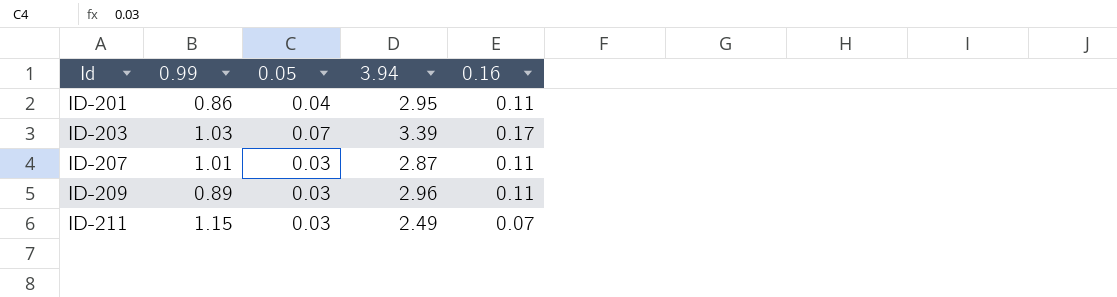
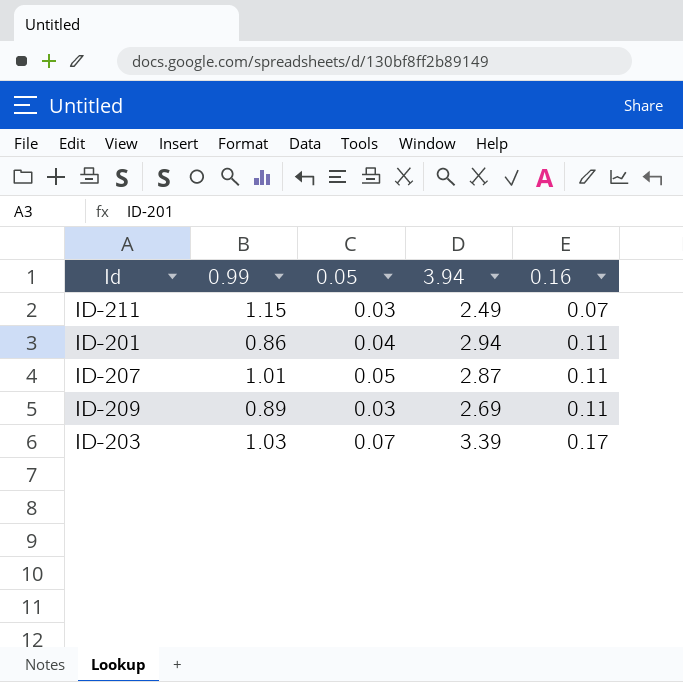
row order: Id ascending -> 0.16 ascending
ID-201 | 3.94: 2.95 -> 2.94
ID-207 | 0.05: 0.03 -> 0.05
ID-209 | 3.94: 2.96 -> 2.69

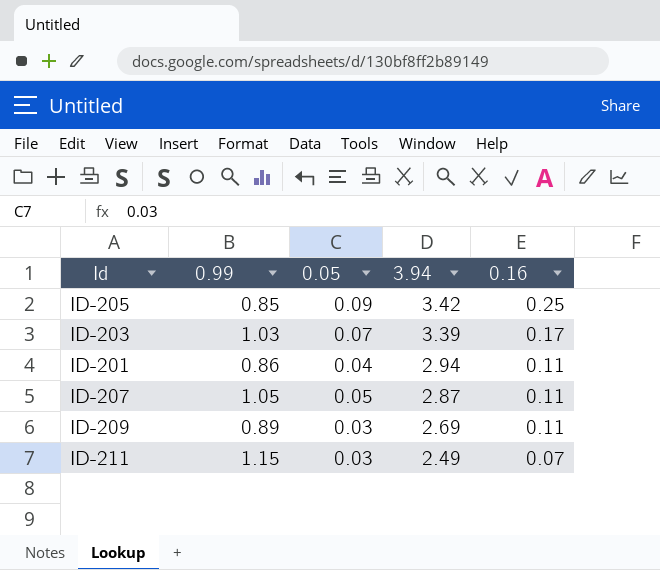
row order: 0.16 ascending -> 3.94 descending
row ID-205: none -> 0.85 | 0.09 | 3.42 | 0.25
ID-207 | 0.99: 1.01 -> 1.05

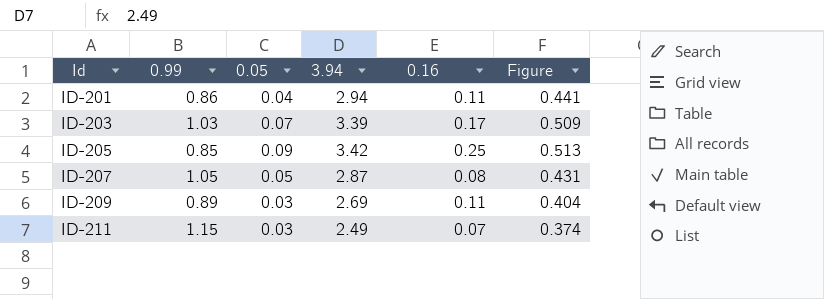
row order: 3.94 descending -> Id ascending
column Figure | formula: none -> [3.94] * 0.15
ID-207 | 0.16: 0.11 -> 0.08

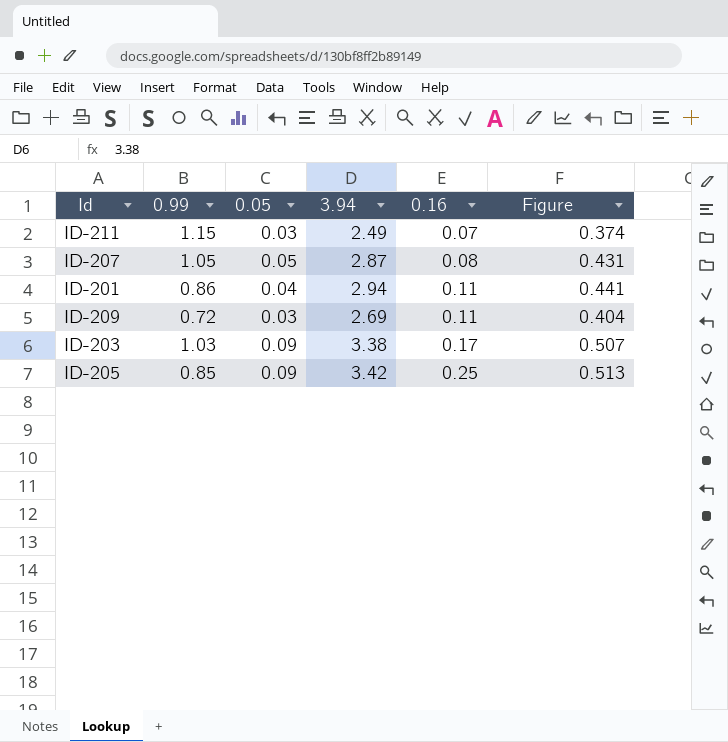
row order: Id ascending -> 0.16 ascending
ID-209 | 0.99: 0.89 -> 0.72
ID-203 | 0.05: 0.07 -> 0.09
ID-203 | 3.94: 3.39 -> 3.38
ID-203 | Figure: 0.509 -> 0.507

